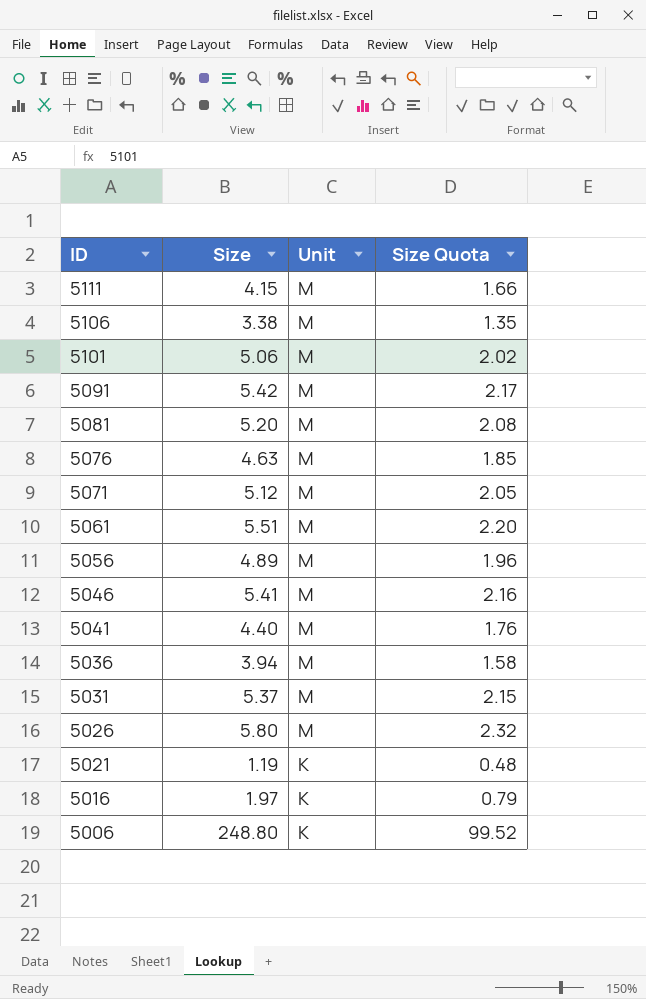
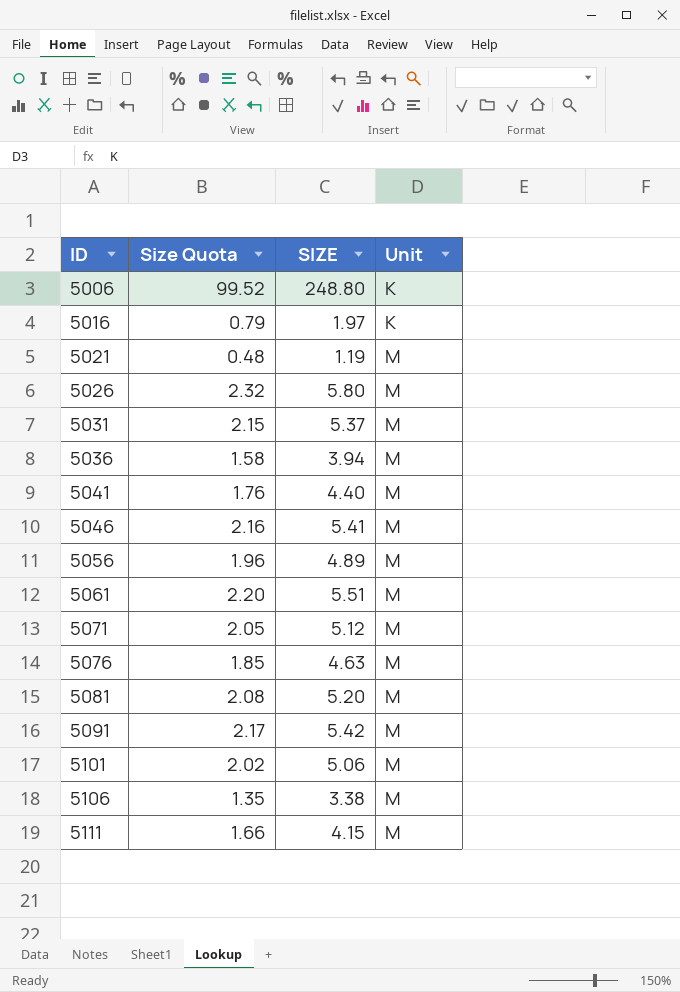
row order: ID descending -> ID ascending
column Size Quota | position: 4 -> 2
column name: Size -> SIZE
5021 | Unit: K -> M

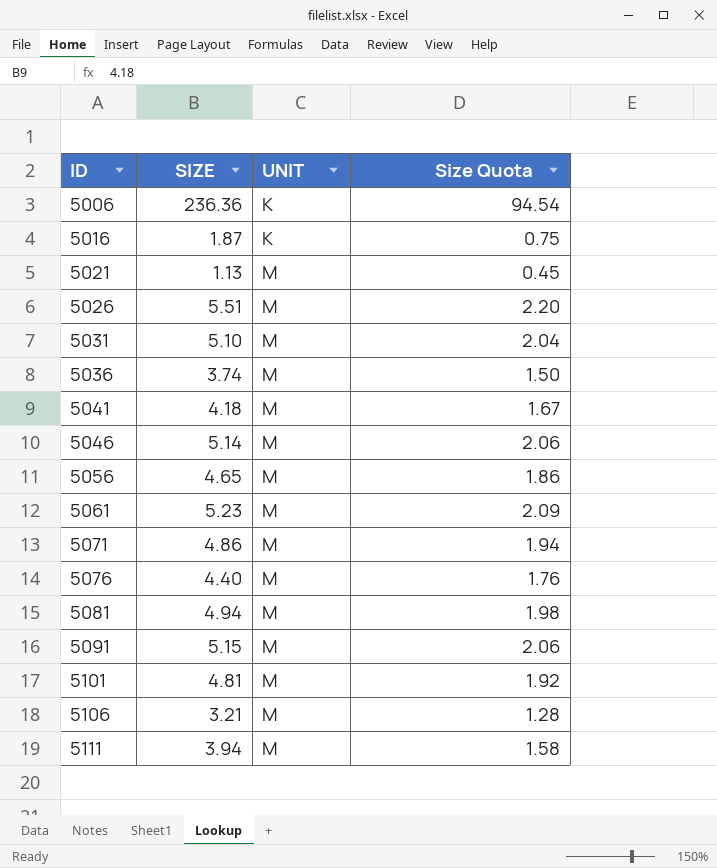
column name: Unit -> UNIT
column Size Quota | position: 2 -> 4
5006 | SIZE: 248.80 -> 236.36
5006 | Size Quota: 99.52 -> 94.54
5016 | SIZE: 1.97 -> 1.87
5016 | Size Quota: 0.79 -> 0.75
5021 | SIZE: 1.19 -> 1.13
5021 | Size Quota: 0.48 -> 0.45
5026 | SIZE: 5.80 -> 5.51
5026 | Size Quota: 2.32 -> 2.20
5031 | SIZE: 5.37 -> 5.10
5031 | Size Quota: 2.15 -> 2.04
5036 | SIZE: 3.94 -> 3.74
5036 | Size Quota: 1.58 -> 1.50
5041 | SIZE: 4.40 -> 4.18
5041 | Size Quota: 1.76 -> 1.67
5046 | SIZE: 5.41 -> 5.14
5046 | Size Quota: 2.16 -> 2.06
5056 | SIZE: 4.89 -> 4.65
5056 | Size Quota: 1.96 -> 1.86
5061 | SIZE: 5.51 -> 5.23
5061 | Size Quota: 2.20 -> 2.09
5071 | SIZE: 5.12 -> 4.86
5071 | Size Quota: 2.05 -> 1.94
5076 | SIZE: 4.63 -> 4.40
5076 | Size Quota: 1.85 -> 1.76
5081 | SIZE: 5.20 -> 4.94
5081 | Size Quota: 2.08 -> 1.98
5091 | SIZE: 5.42 -> 5.15
5091 | Size Quota: 2.17 -> 2.06
5101 | SIZE: 5.06 -> 4.81
5101 | Size Quota: 2.02 -> 1.92
5106 | SIZE: 3.38 -> 3.21
5106 | Size Quota: 1.35 -> 1.28
5111 | SIZE: 4.15 -> 3.94
5111 | Size Quota: 1.66 -> 1.58

